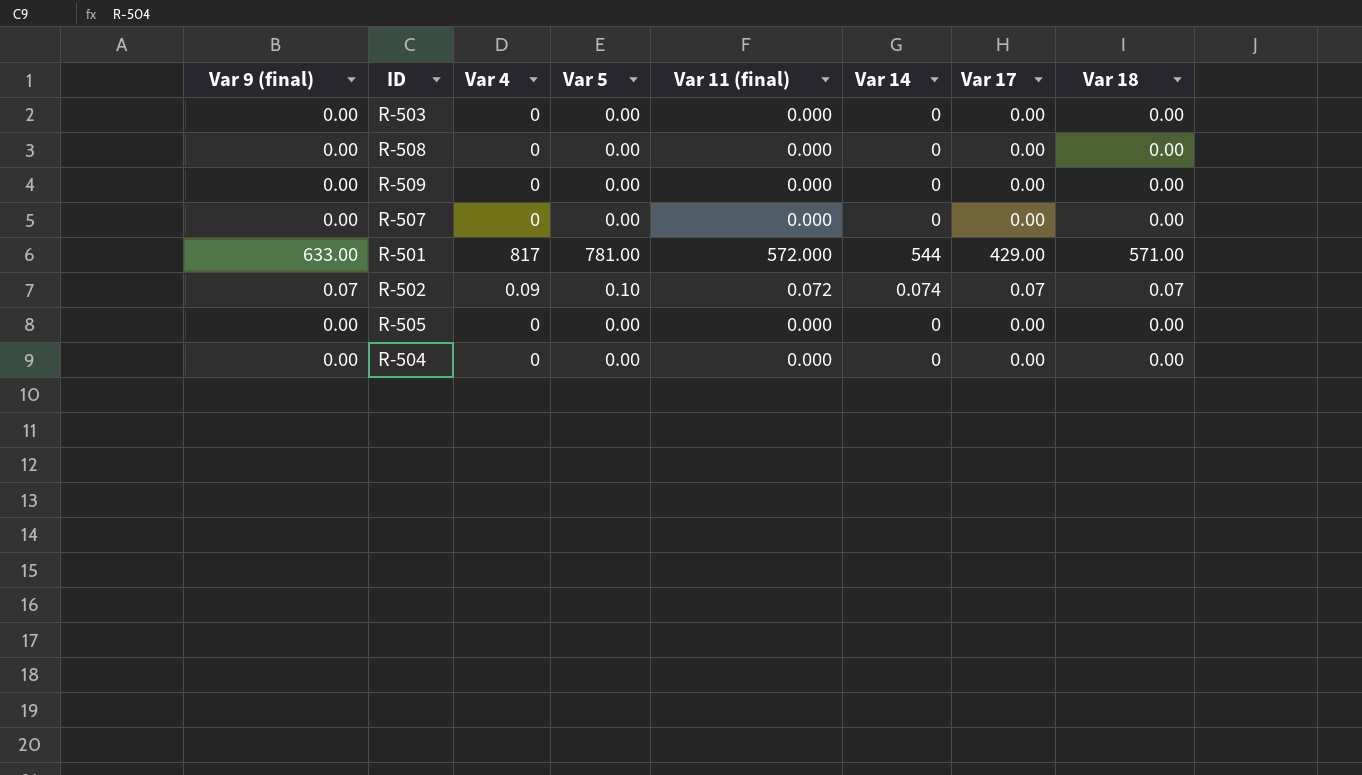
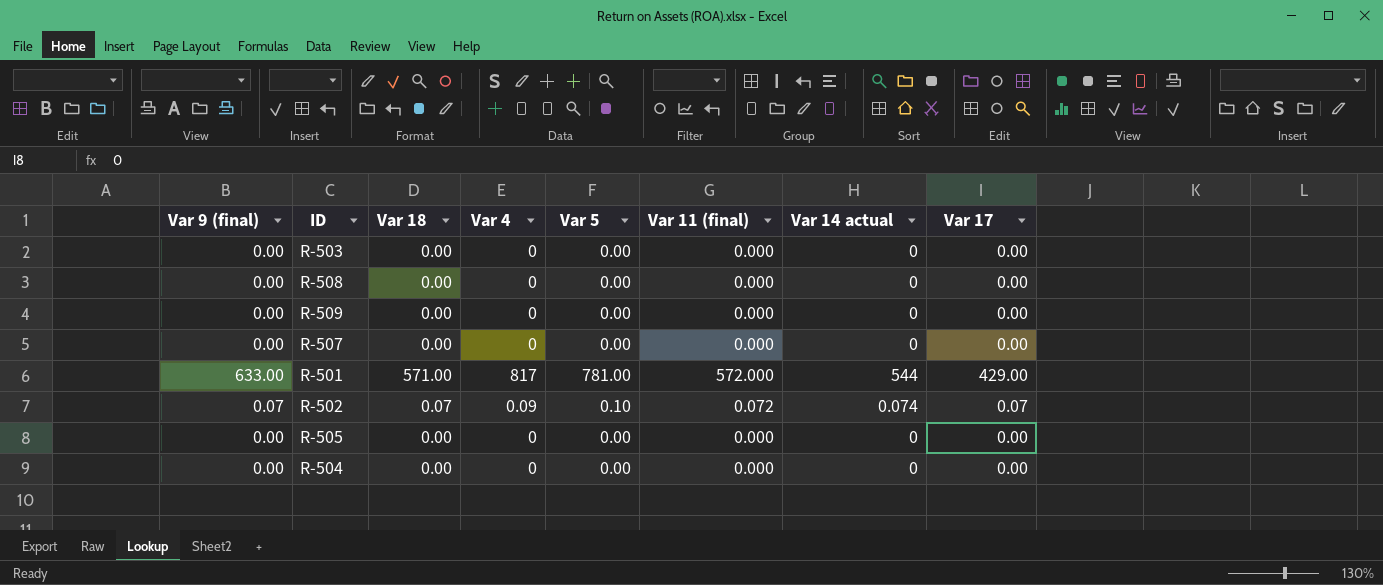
column Var 18 | position: 8 -> 3
column name: Var 14 -> Var 14 actual

